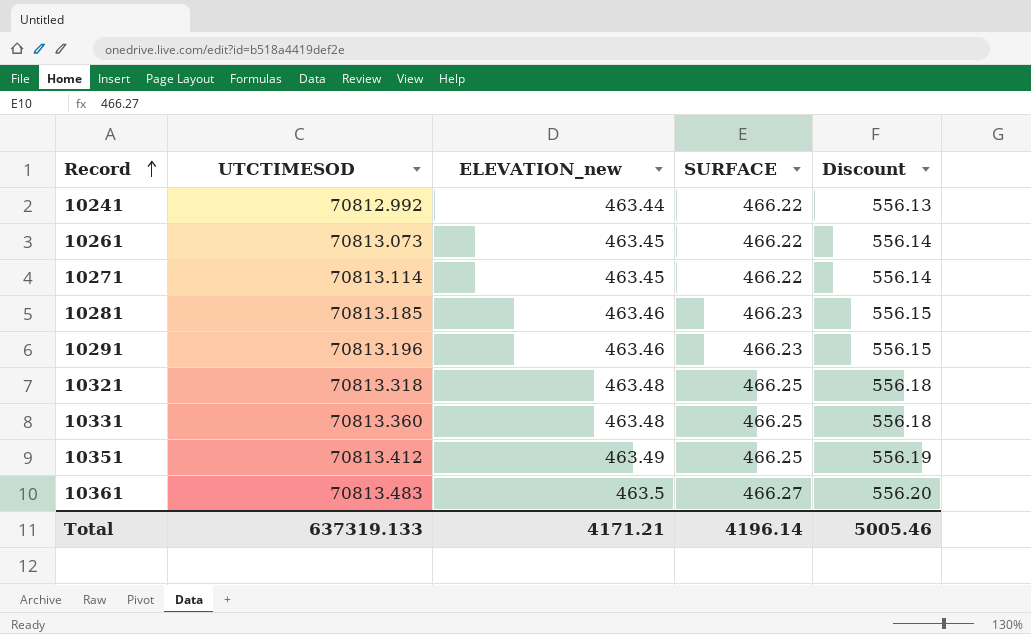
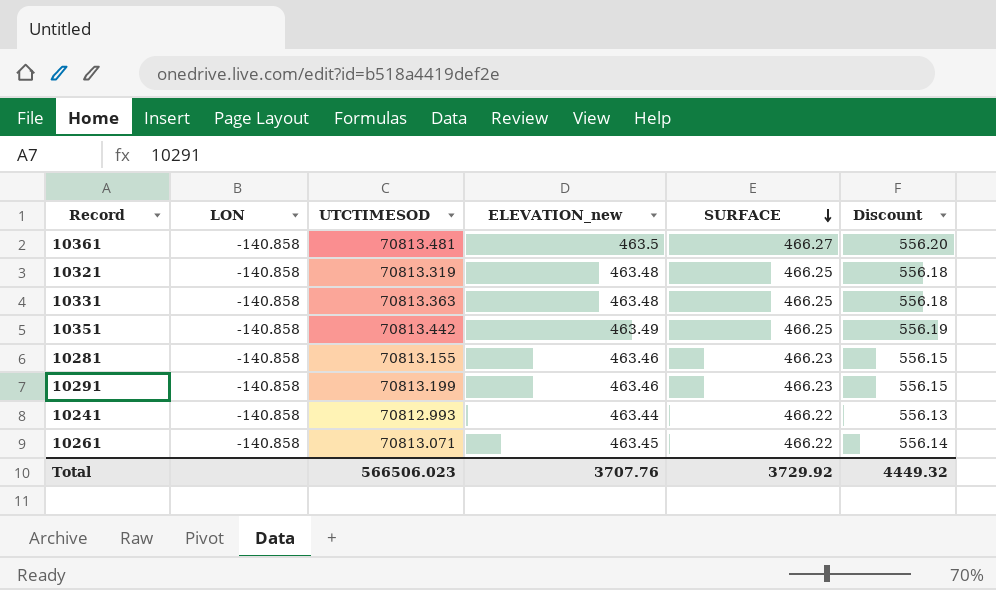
row order: Record ascending -> SURFACE descending
column LON | position: none -> 2
row 10271: 70813.114 | 463.45 | 466.22 | 556.14 -> none
10361 | UTCTIMESOD: 70813.483 -> 70813.481
10321 | UTCTIMESOD: 70813.318 -> 70813.319
10331 | UTCTIMESOD: 70813.360 -> 70813.363
10351 | UTCTIMESOD: 70813.412 -> 70813.442
10281 | UTCTIMESOD: 70813.185 -> 70813.155
10291 | UTCTIMESOD: 70813.196 -> 70813.199
10241 | UTCTIMESOD: 70812.992 -> 70812.993
10261 | UTCTIMESOD: 70813.073 -> 70813.071
Total | UTCTIMESOD: 637319.133 -> 566506.023
Total | ELEVATION_new: 4171.21 -> 3707.76
Total | SURFACE: 4196.14 -> 3729.92
Total | Discount: 5005.46 -> 4449.32

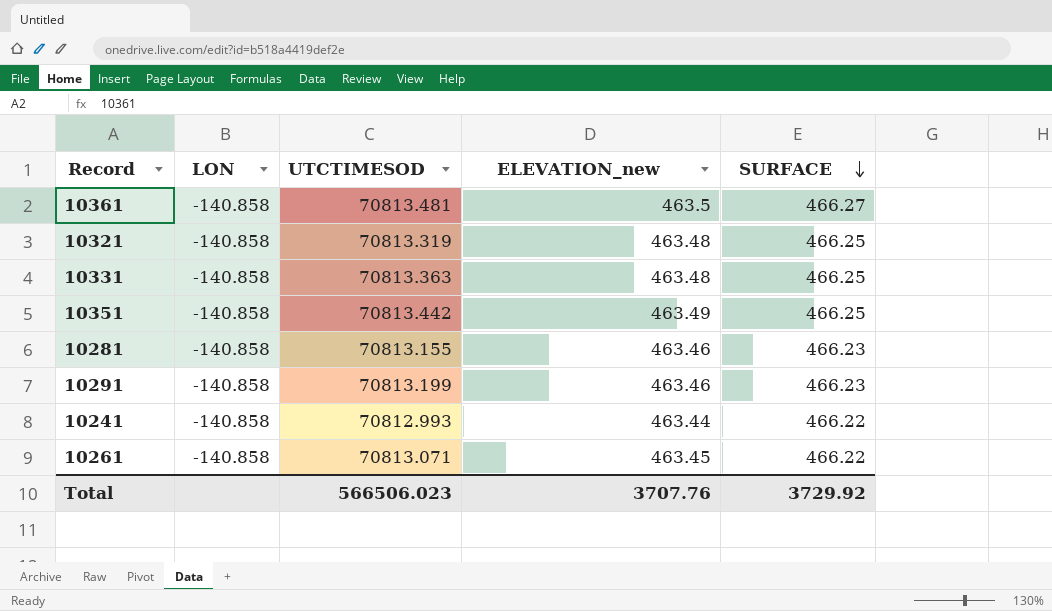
column Discount | formula: [ELEVATION_new] * 1.2 -> none

